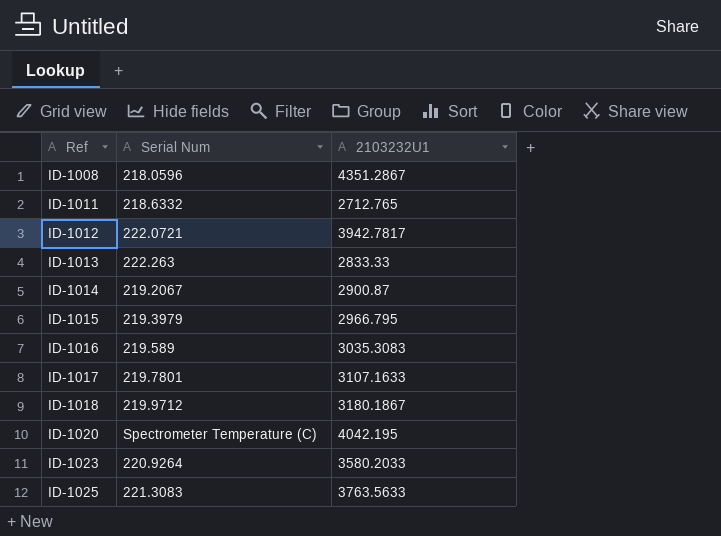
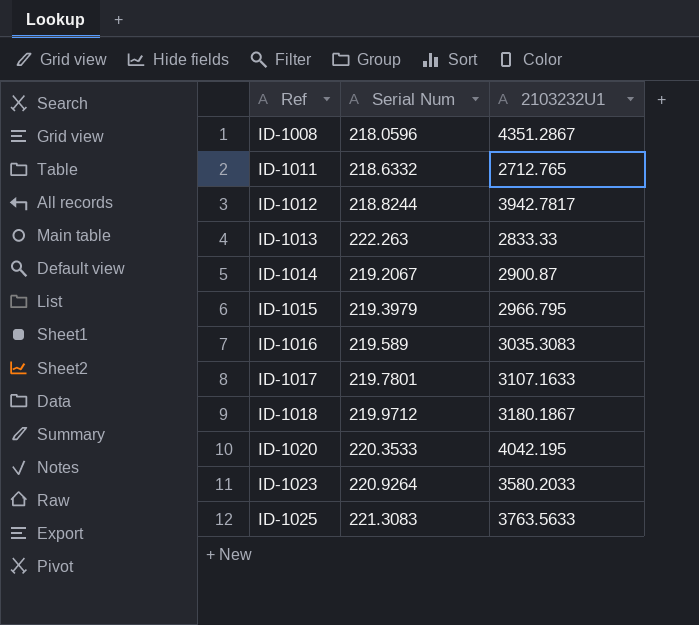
ID-1012 | Serial Num: 222.0721 -> 218.8244
ID-1020 | Serial Num: Spectrometer Temperature (C) -> 220.3533

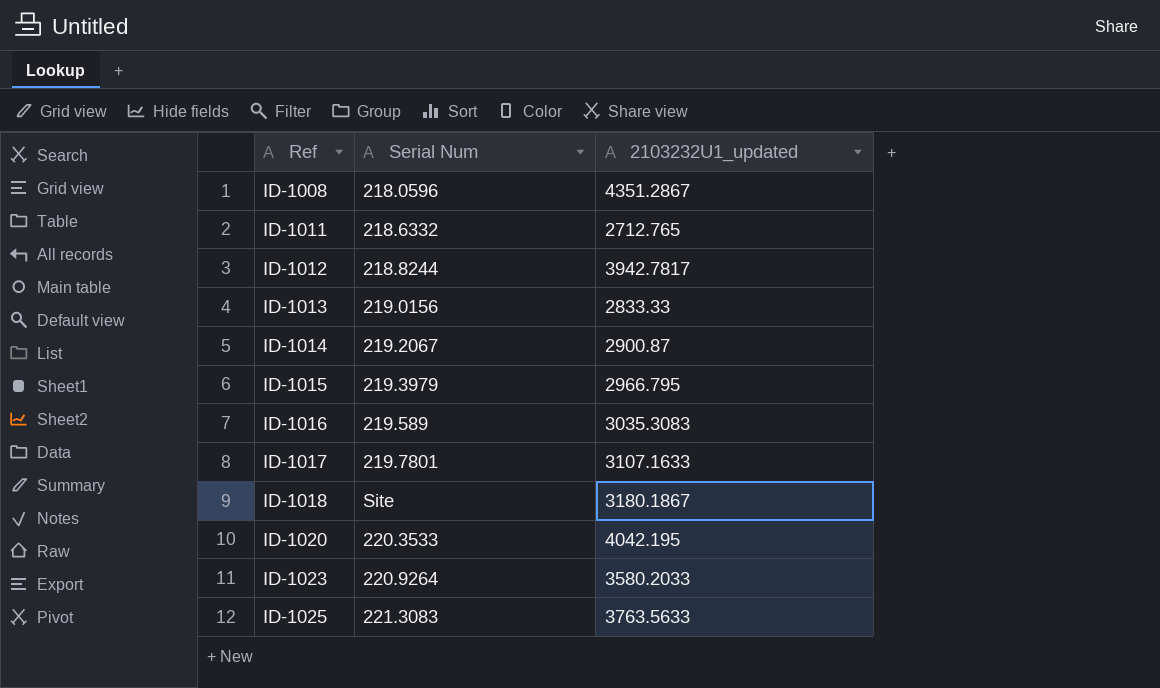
column name: 2103232U1 -> 2103232U1_updated
ID-1013 | Serial Num: 222.263 -> 219.0156
ID-1018 | Serial Num: 219.9712 -> Site

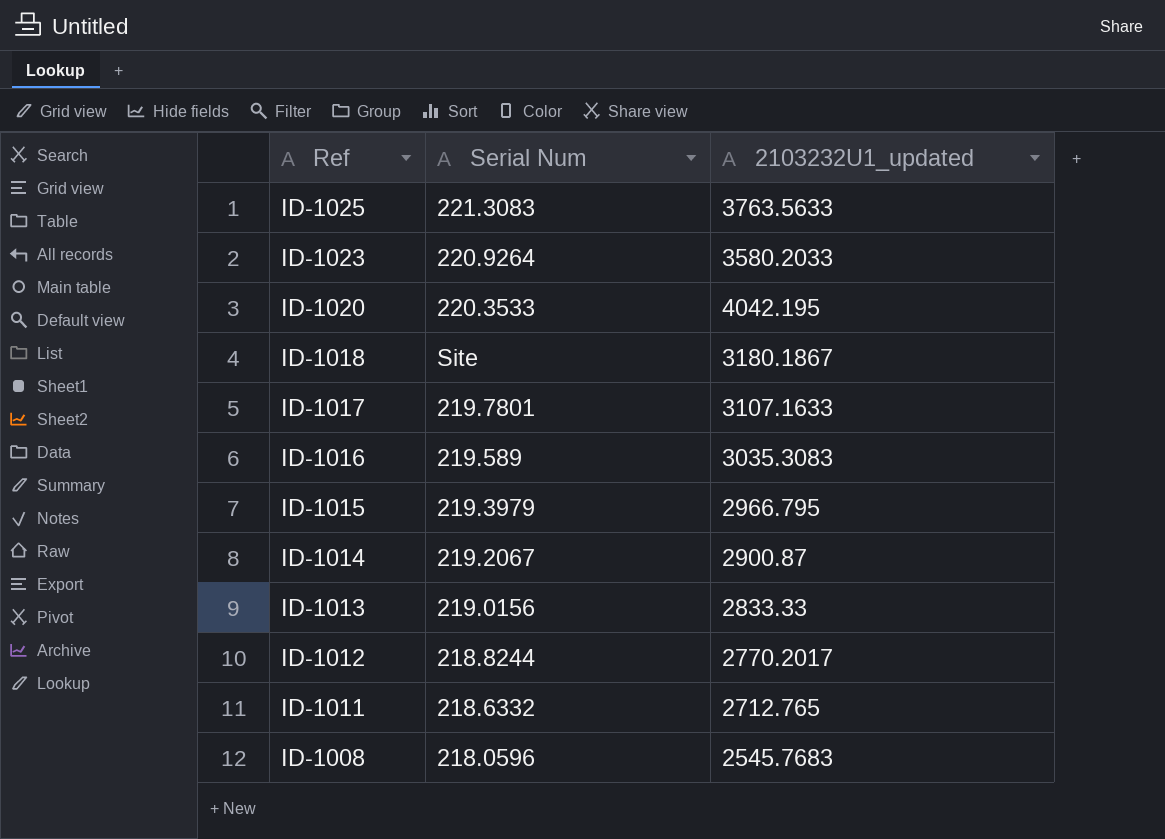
row order: Ref ascending -> Ref descending
ID-1012 | 2103232U1_updated: 3942.7817 -> 2770.2017
ID-1008 | 2103232U1_updated: 4351.2867 -> 2545.7683

